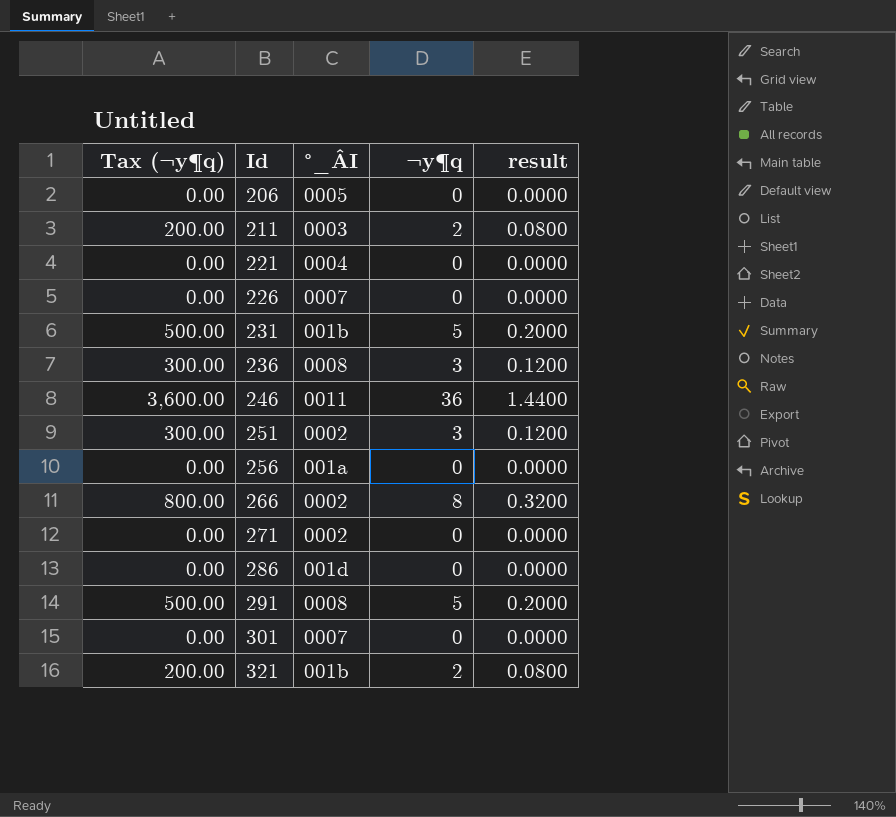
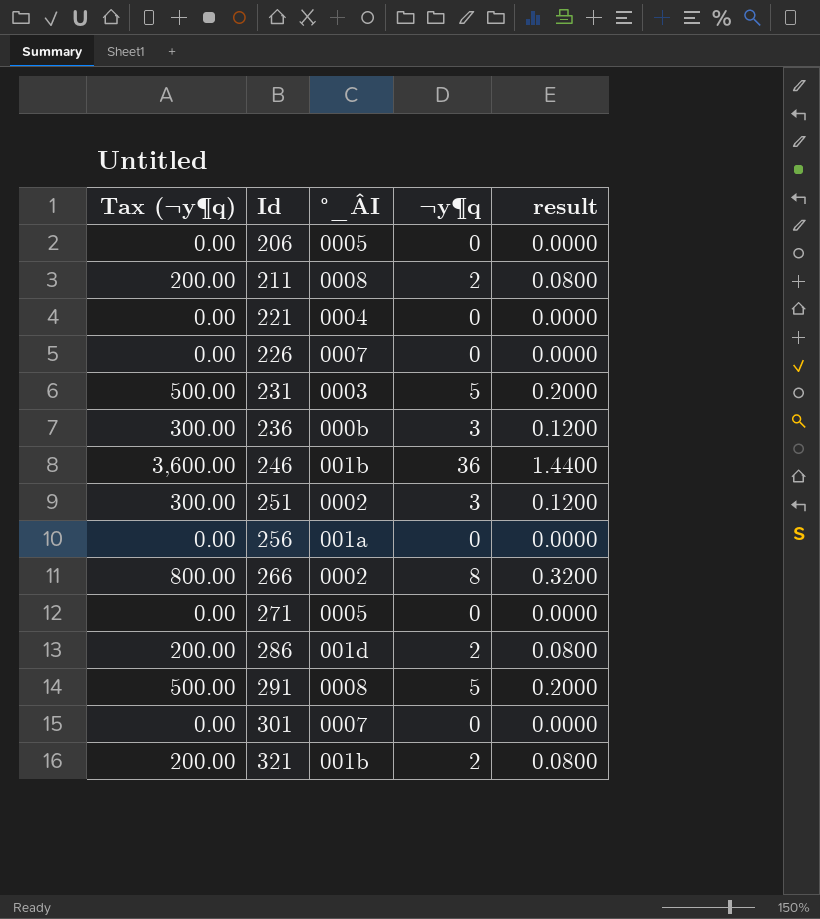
211 | °_ÂI: 0003 -> 0008
231 | °_ÂI: 001b -> 0003
236 | °_ÂI: 0008 -> 000b
246 | °_ÂI: 0011 -> 001b
271 | °_ÂI: 0002 -> 0005
286 | Tax (¬y¶q): 0.00 -> 200.00
286 | ¬y¶q: 0 -> 2
286 | result: 0.0000 -> 0.0800

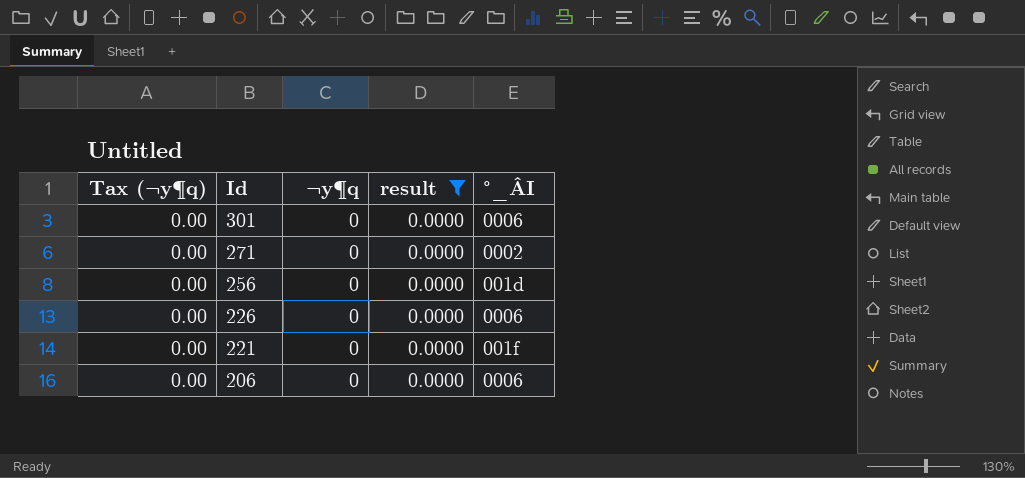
filter: none -> result = 0.0000
row order: Id ascending -> Id descending
column °_ÂI | position: 3 -> 5
301 | °_ÂI: 0007 -> 0006
271 | °_ÂI: 0005 -> 0002
256 | °_ÂI: 001a -> 001d
226 | °_ÂI: 0007 -> 0006
221 | °_ÂI: 0004 -> 001f
206 | °_ÂI: 0005 -> 0006

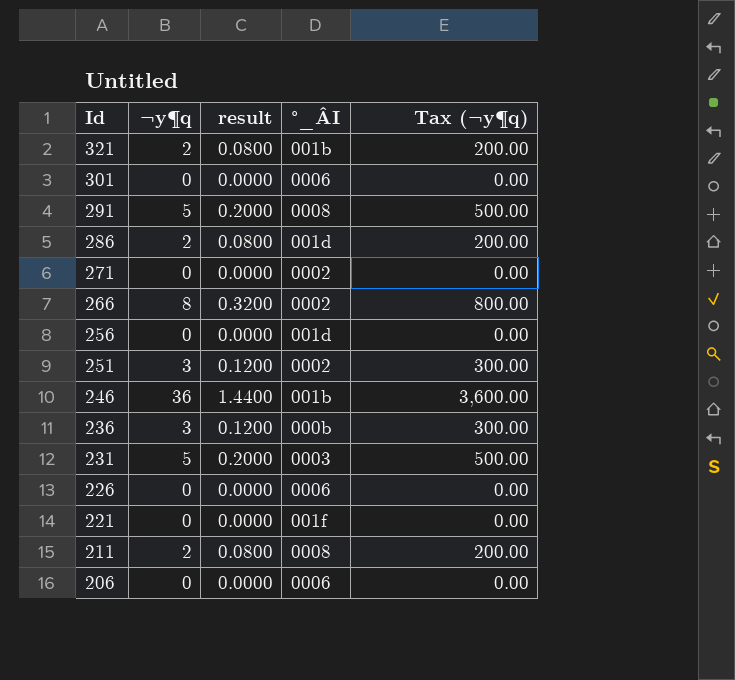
filter: result = 0.0000 -> none
column Tax (¬y¶q) | position: 1 -> 5

